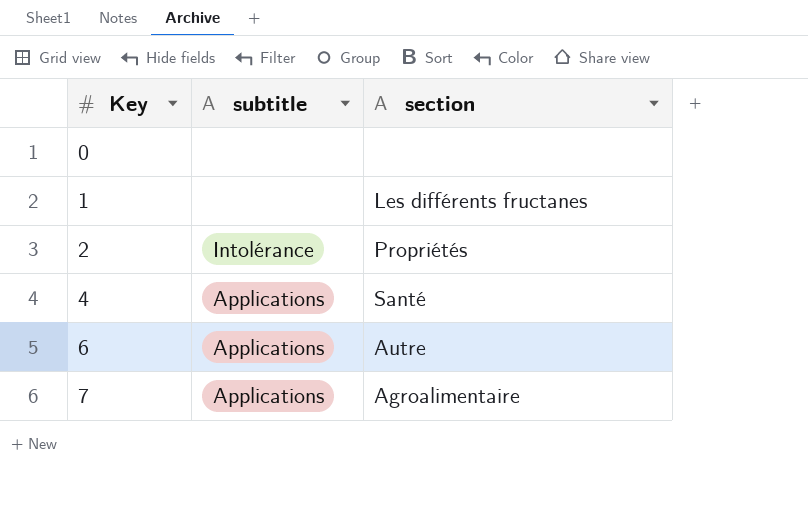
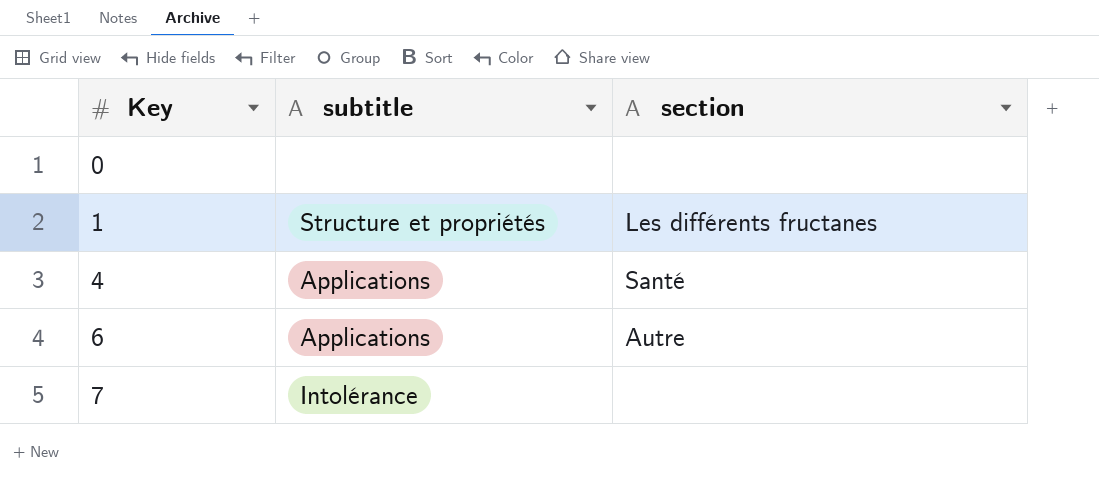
row 2: Intolérance | Propriétés -> none
1 | subtitle: none -> Structure et propriétés
7 | subtitle: Applications -> Intolérance
7 | section: Agroalimentaire -> none

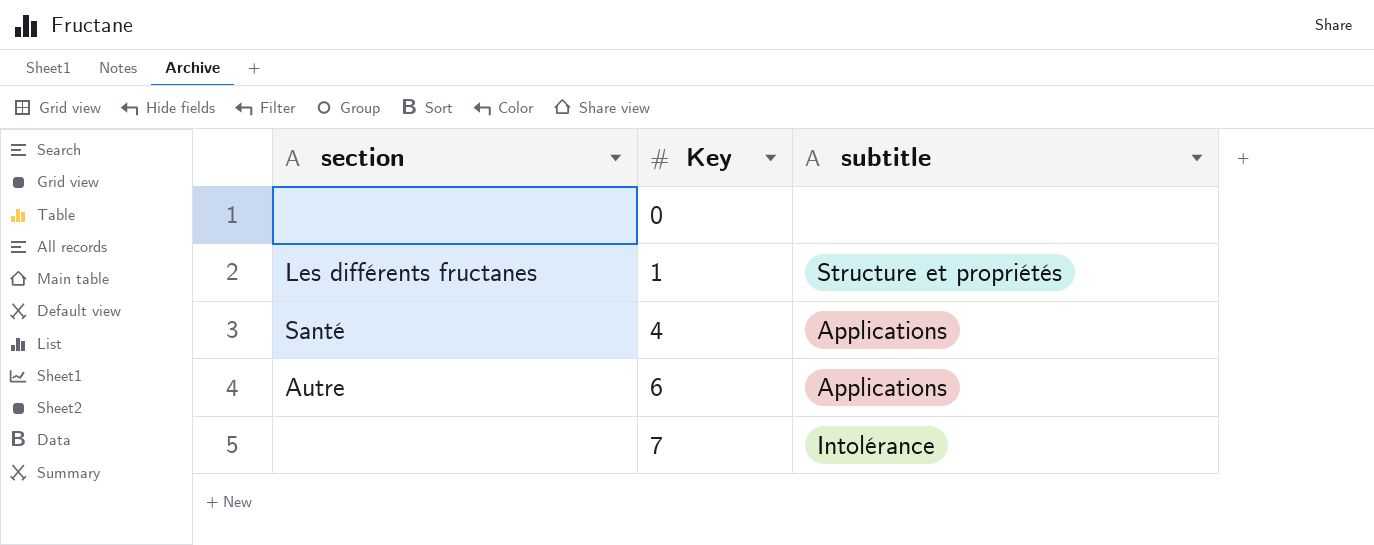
column section | position: 3 -> 1

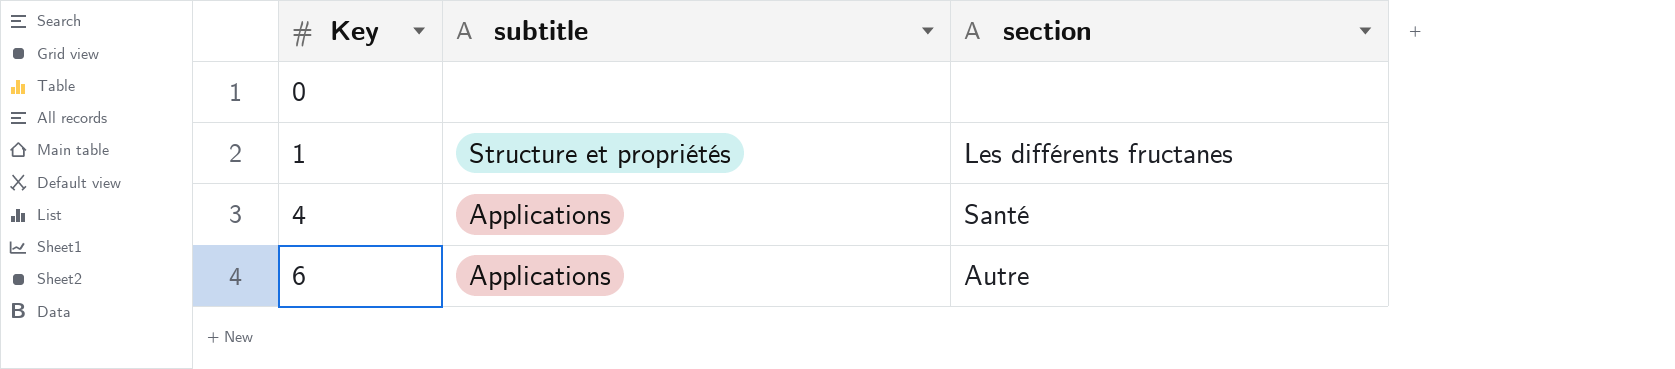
column section | position: 1 -> 3
row 7: none | Intolérance -> none

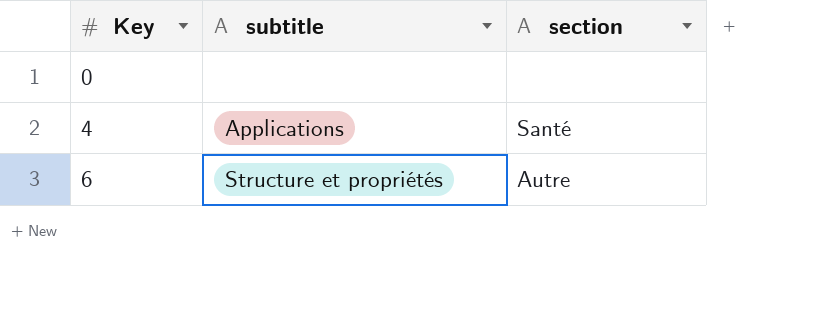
row 1: Structure et propriétés | Les différents fructanes -> none
6 | subtitle: Applications -> Structure et propriétés

